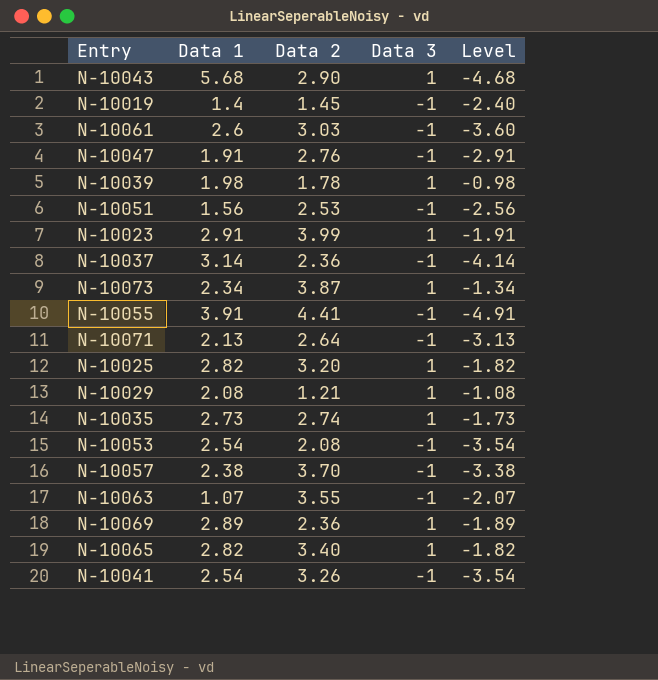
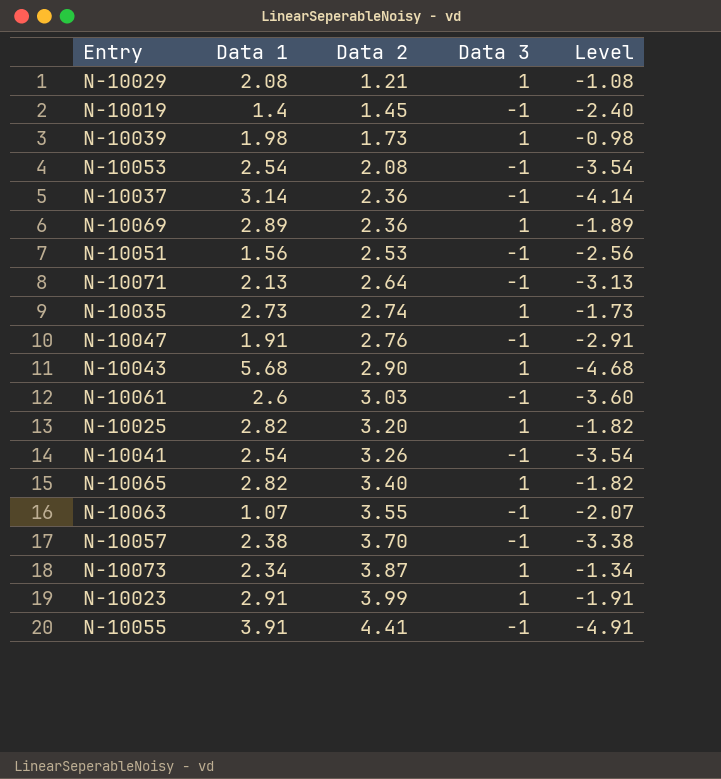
row order: none -> Data 2 ascending
N-10039 | Data 2: 1.78 -> 1.73

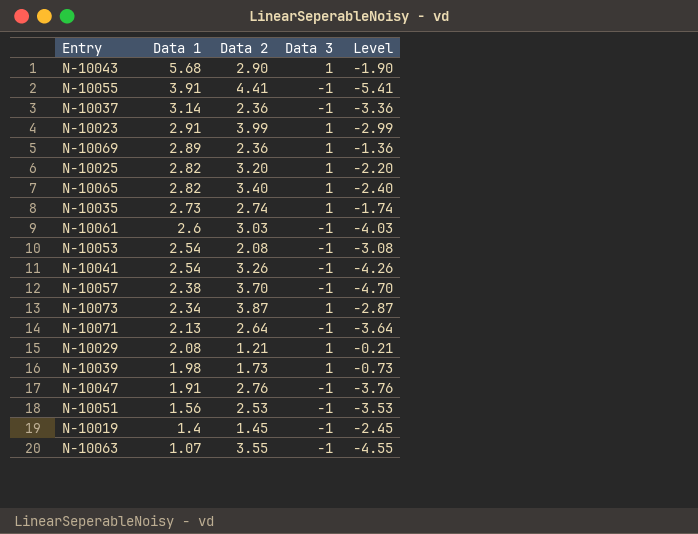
row order: Data 2 ascending -> Data 1 descending
column Level | formula: [Data 3] - [Data 1] -> [Data 3] - [Data 2]

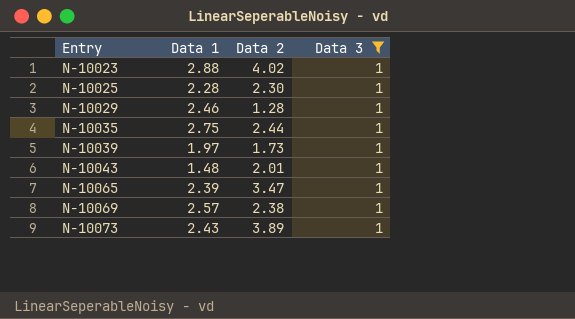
filter: none -> Data 3 = 1
row order: Data 1 descending -> Entry ascending
column Level | formula: [Data 3] - [Data 2] -> none
N-10023 | Data 1: 2.91 -> 2.88
N-10023 | Data 2: 3.99 -> 4.02
N-10025 | Data 1: 2.82 -> 2.28
N-10025 | Data 2: 3.20 -> 2.30
N-10029 | Data 1: 2.08 -> 2.46
N-10029 | Data 2: 1.21 -> 1.28
N-10035 | Data 1: 2.73 -> 2.75
N-10035 | Data 2: 2.74 -> 2.44
N-10039 | Data 1: 1.98 -> 1.97
N-10043 | Data 1: 5.68 -> 1.48
N-10043 | Data 2: 2.90 -> 2.01
N-10065 | Data 1: 2.82 -> 2.39
N-10065 | Data 2: 3.40 -> 3.47
N-10069 | Data 1: 2.89 -> 2.57
N-10069 | Data 2: 2.36 -> 2.38
N-10073 | Data 1: 2.34 -> 2.43
N-10073 | Data 2: 3.87 -> 3.89

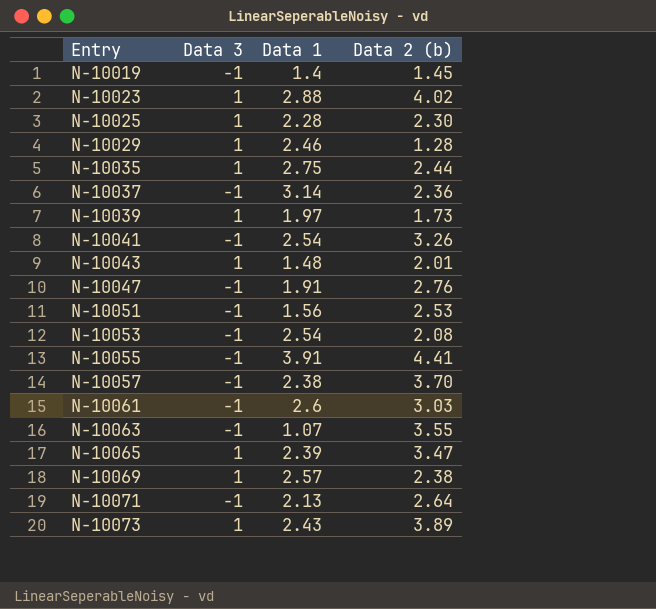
filter: Data 3 = 1 -> none
column Data 3 | position: 4 -> 2
column name: Data 2 -> Data 2 (b)

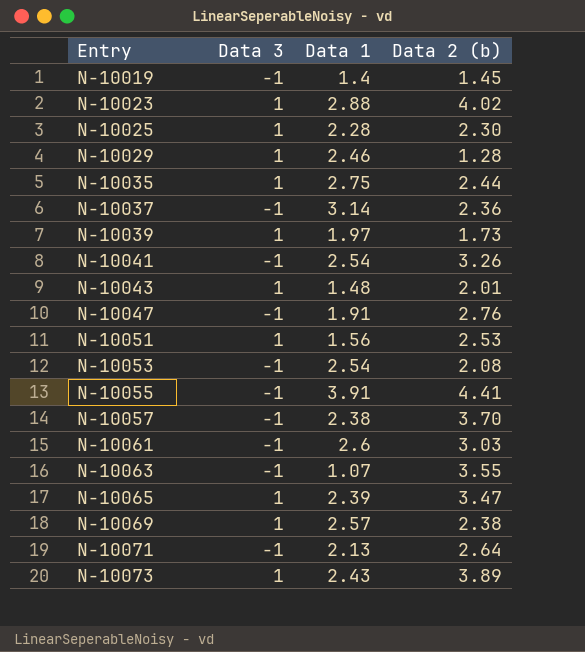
N-10051 | Data 3: -1 -> 1

